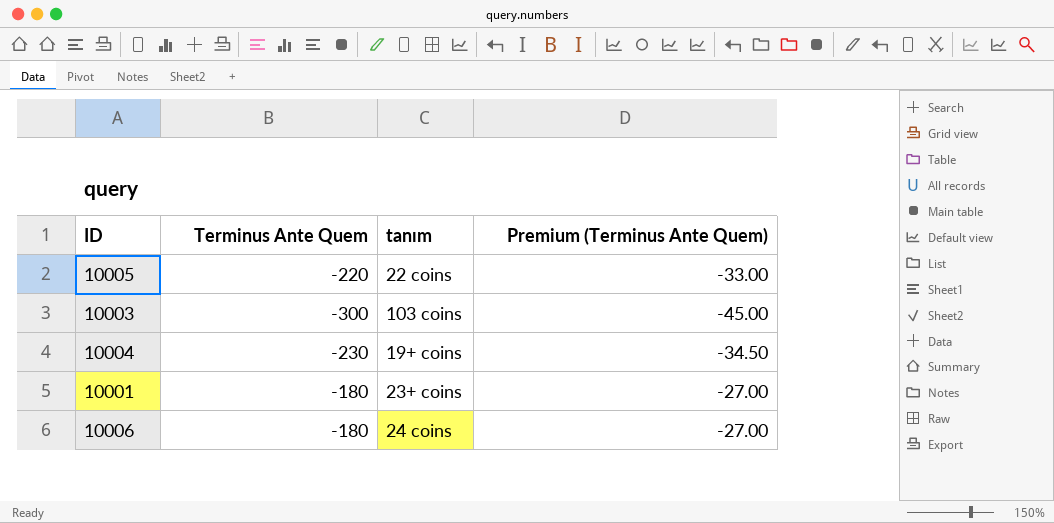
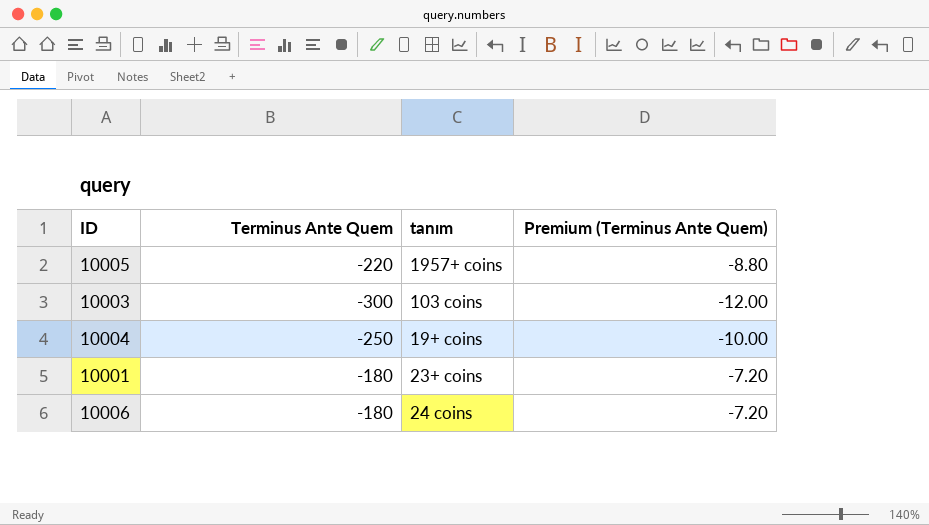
column Premium (Terminus Ante Quem) | formula: [Terminus Ante Quem] * 0.15 -> [Terminus Ante Quem] * 0.04
10005 | tanım: 22 coins -> 1957+ coins
10004 | Terminus Ante Quem: -230 -> -250

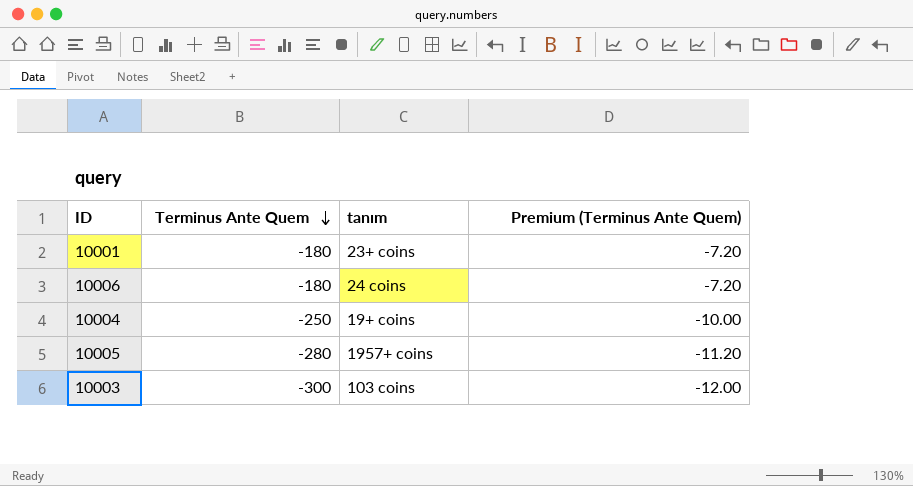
row order: none -> Terminus Ante Quem descending
10005 | Terminus Ante Quem: -220 -> -280
10005 | Premium (Terminus Ante Quem): -8.80 -> -11.20

